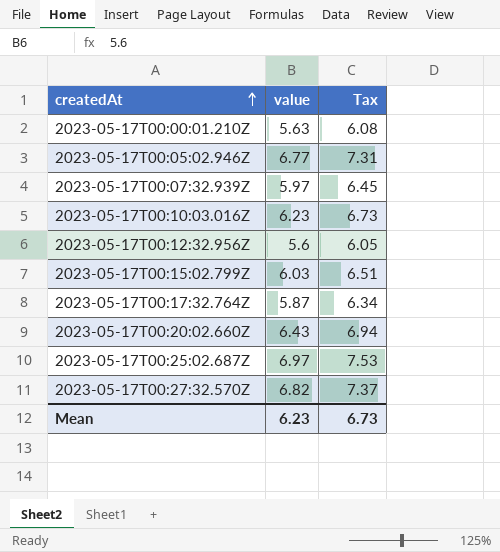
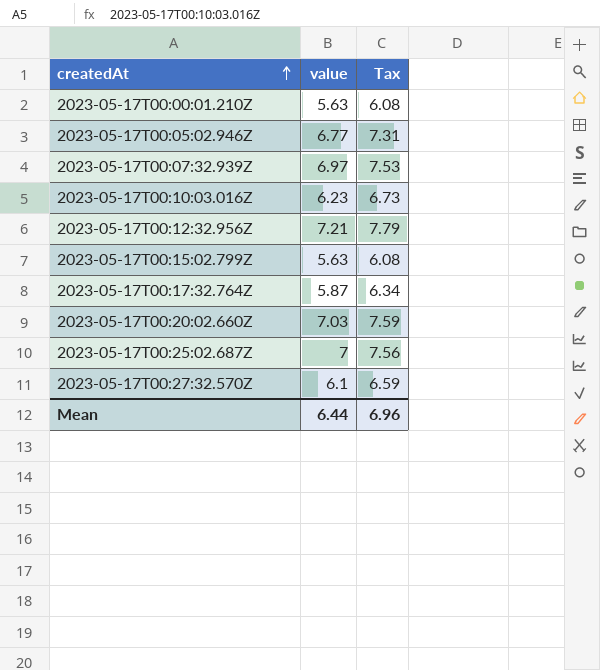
2023-05-17T00:07:32.939Z | value: 5.97 -> 6.97
2023-05-17T00:07:32.939Z | Tax: 6.45 -> 7.53
2023-05-17T00:12:32.956Z | value: 5.6 -> 7.21
2023-05-17T00:12:32.956Z | Tax: 6.05 -> 7.79
2023-05-17T00:15:02.799Z | value: 6.03 -> 5.63
2023-05-17T00:15:02.799Z | Tax: 6.51 -> 6.08
2023-05-17T00:20:02.660Z | value: 6.43 -> 7.03
2023-05-17T00:20:02.660Z | Tax: 6.94 -> 7.59
2023-05-17T00:25:02.687Z | value: 6.97 -> 7
2023-05-17T00:25:02.687Z | Tax: 7.53 -> 7.56
2023-05-17T00:27:32.570Z | value: 6.82 -> 6.1
2023-05-17T00:27:32.570Z | Tax: 7.37 -> 6.59
Mean | value: 6.23 -> 6.44
Mean | Tax: 6.73 -> 6.96

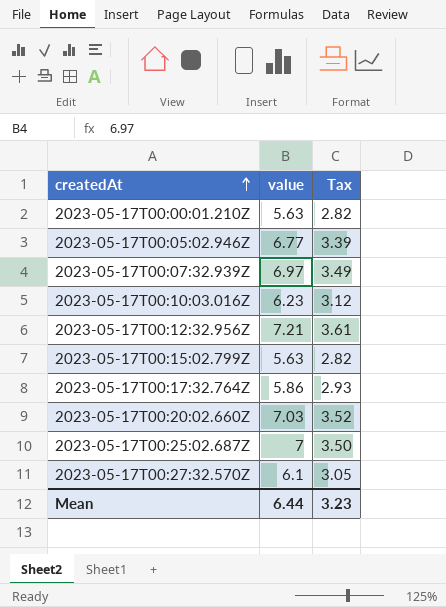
column Tax | formula: [value] * 1.08 -> [value] * 0.5
2023-05-17T00:17:32.764Z | value: 5.87 -> 5.86
Mean | Tax: 6.96 -> 3.23

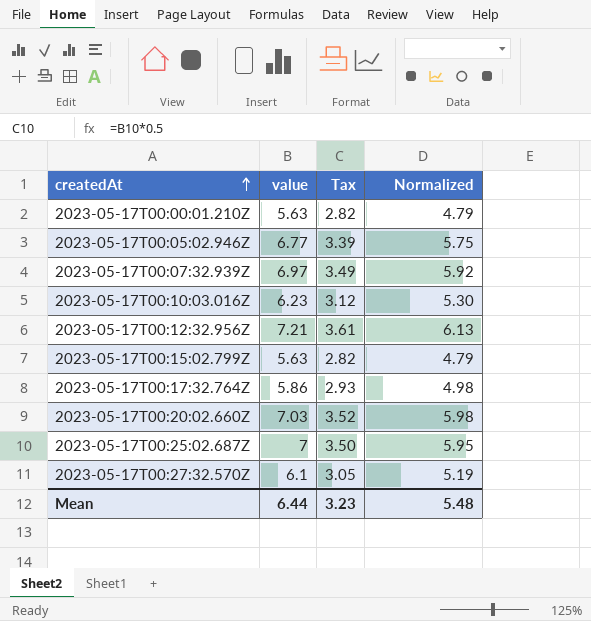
column Normalized | formula: none -> [value] * 0.85

